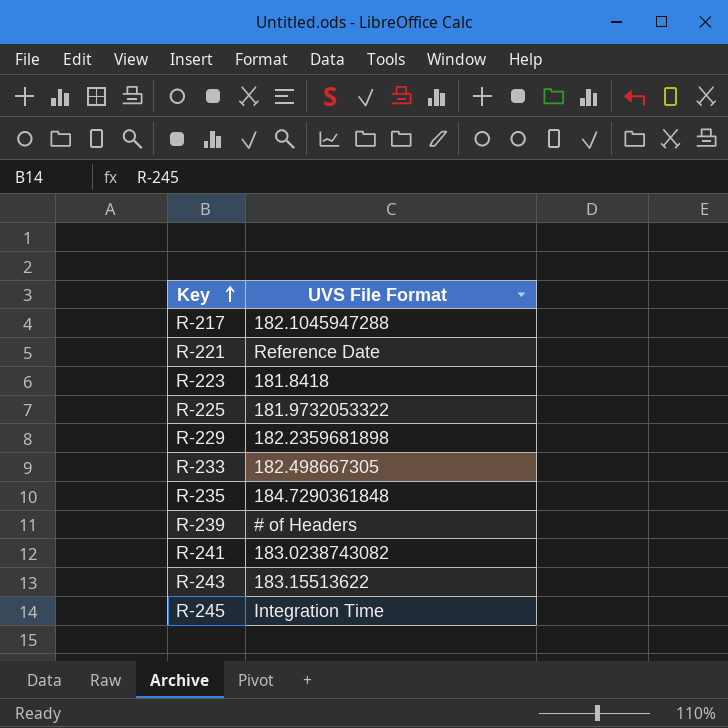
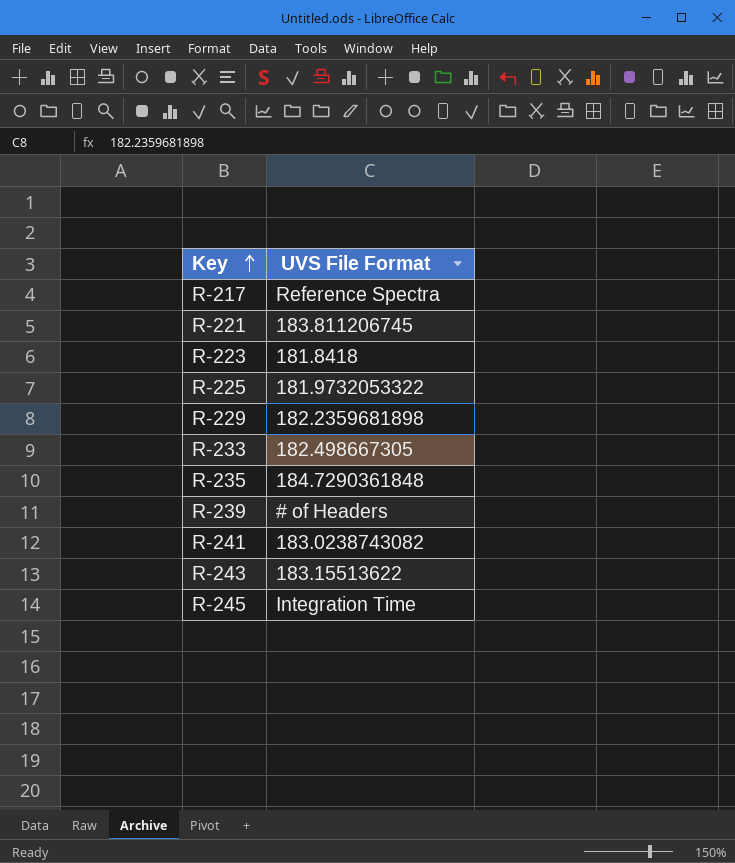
R-217 | UVS File Format: 182.1045947288 -> Reference Spectra
R-221 | UVS File Format: Reference Date -> 183.811206745

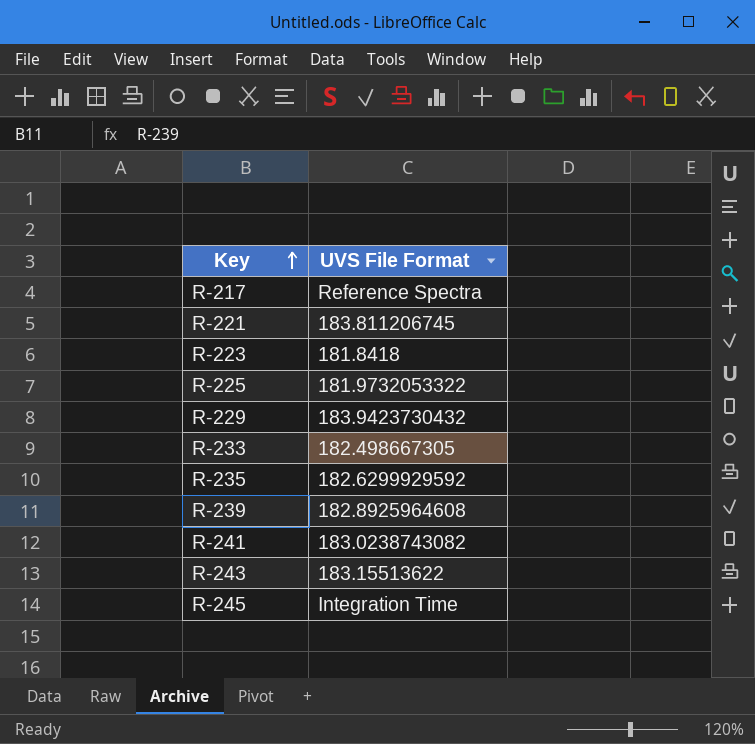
R-229 | UVS File Format: 182.2359681898 -> 183.9423730432
R-235 | UVS File Format: 184.7290361848 -> 182.6299929592
R-239 | UVS File Format: # of Headers -> 182.8925964608

